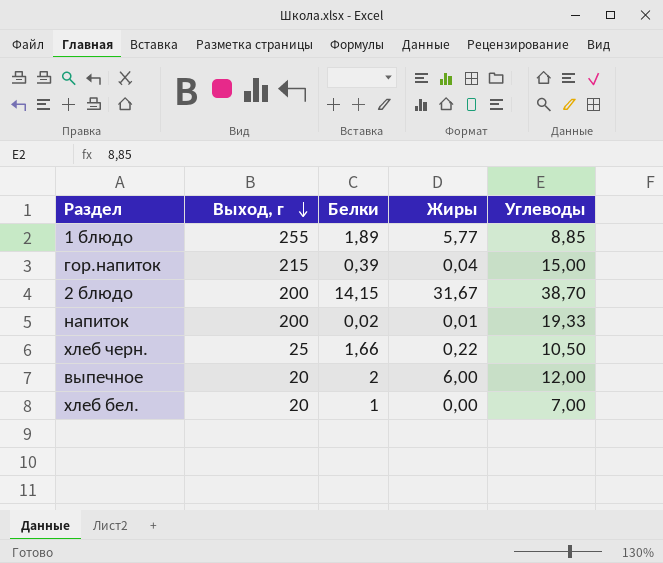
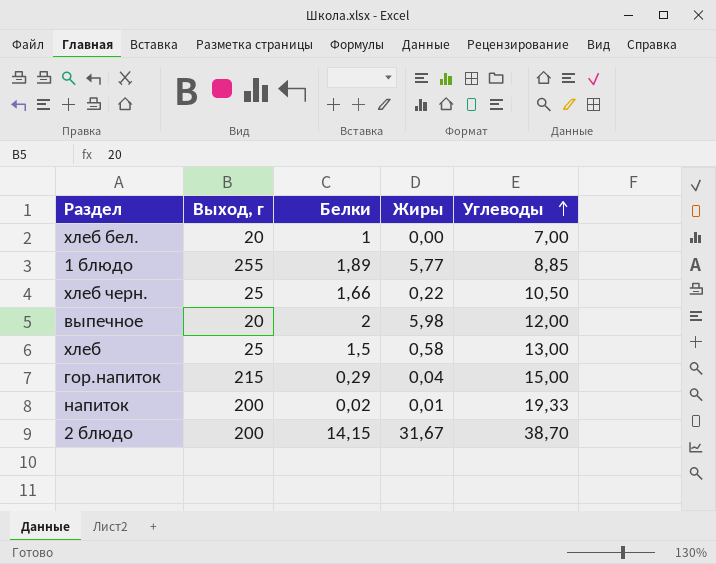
row order: Выход, г descending -> Углеводы ascending
выпечное | Жиры: 6,00 -> 5,98
row хлеб: none -> 25 | 1,5 | 0,58 | 13,00
гор.напиток | Белки: 0,39 -> 0,29

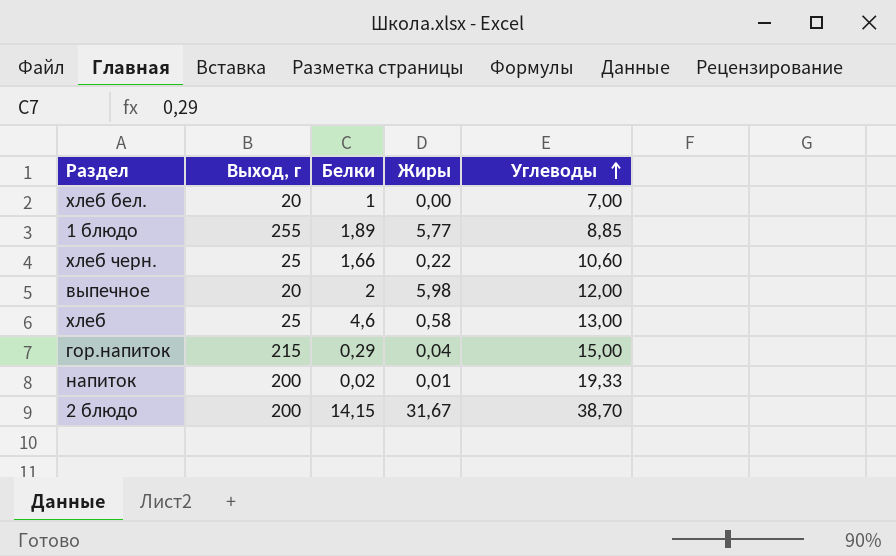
хлеб черн. | Углеводы: 10,50 -> 10,60
хлеб | Белки: 1,5 -> 4,6

